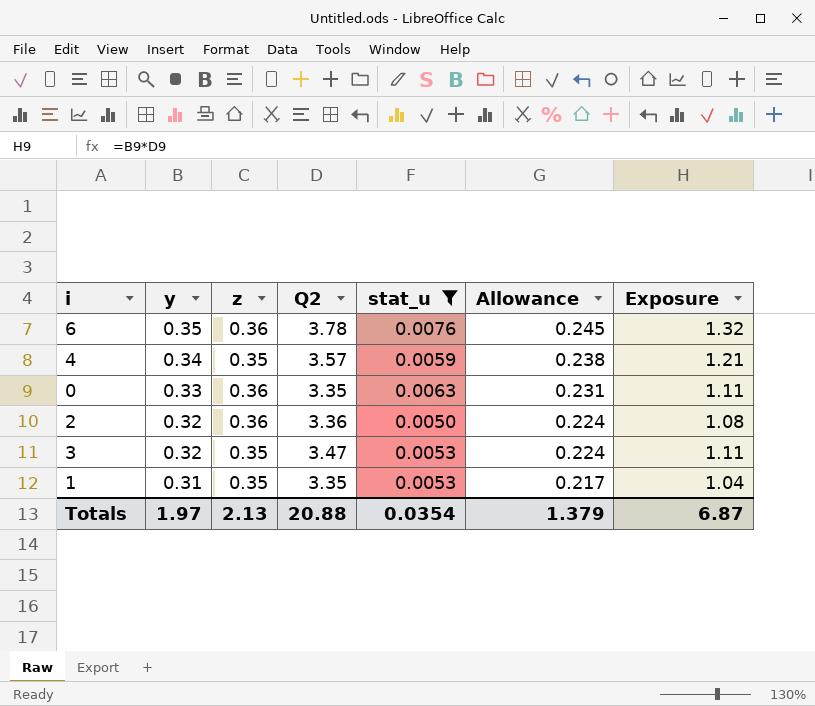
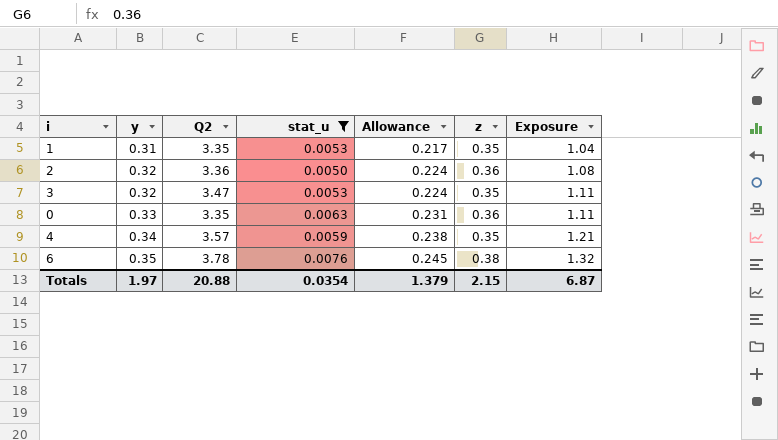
row order: y descending -> y ascending
column z | position: 3 -> 6
6 | z: 0.36 -> 0.38
Totals | z: 2.13 -> 2.15

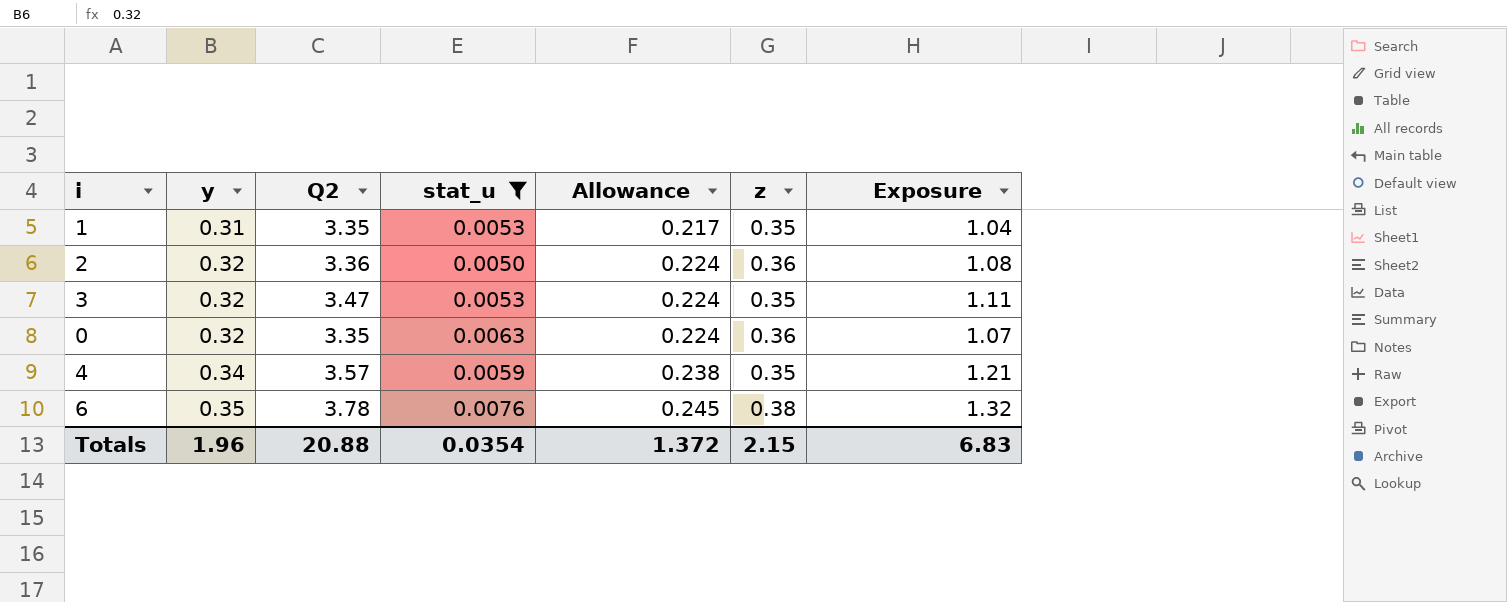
0 | y: 0.33 -> 0.32
0 | Allowance: 0.231 -> 0.224
0 | Exposure: 1.11 -> 1.07
Totals | y: 1.97 -> 1.96
Totals | Allowance: 1.379 -> 1.372
Totals | Exposure: 6.87 -> 6.83

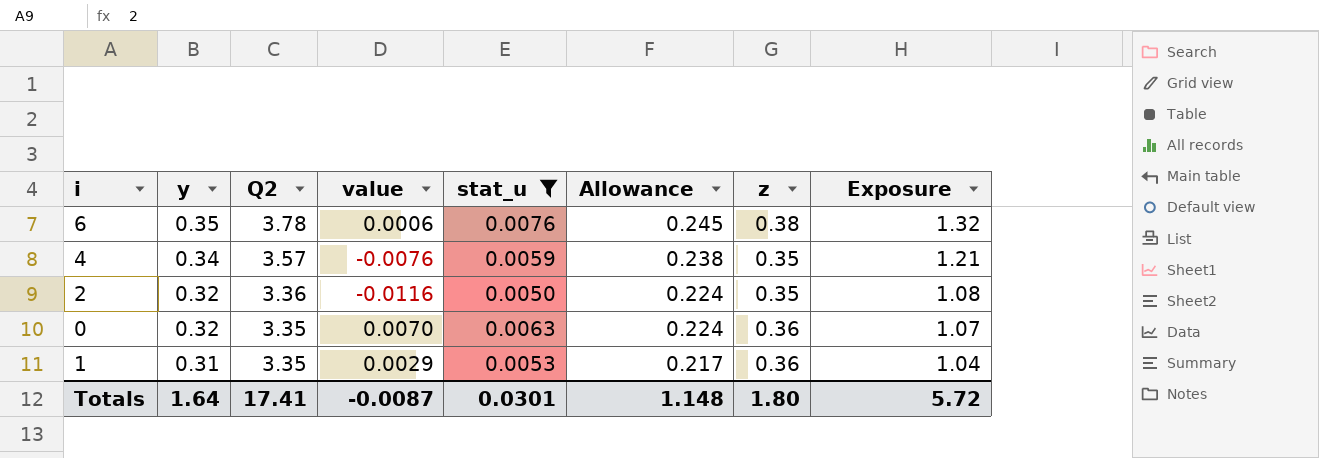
row order: y ascending -> y descending
column value | position: none -> 4
row 3: 0.32 | 3.47 | 0.0053 | 0.224 | 0.35 | 1.11 -> none
2 | z: 0.36 -> 0.35
1 | z: 0.35 -> 0.36
Totals | y: 1.96 -> 1.64
Totals | Q2: 20.88 -> 17.41
Totals | stat_u: 0.0354 -> 0.0301
Totals | Allowance: 1.372 -> 1.148
Totals | z: 2.15 -> 1.80
Totals | Exposure: 6.83 -> 5.72

